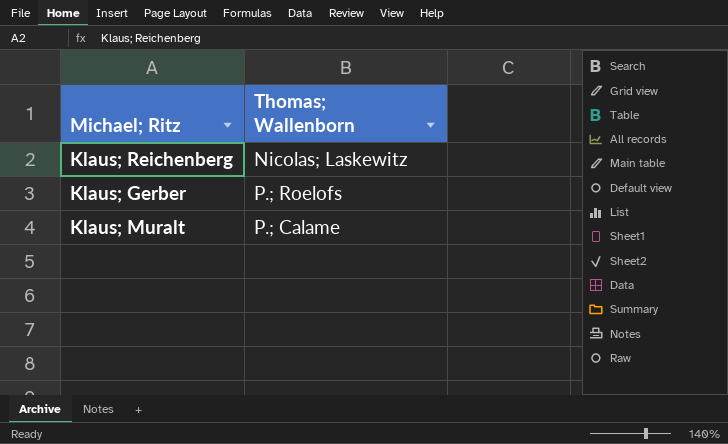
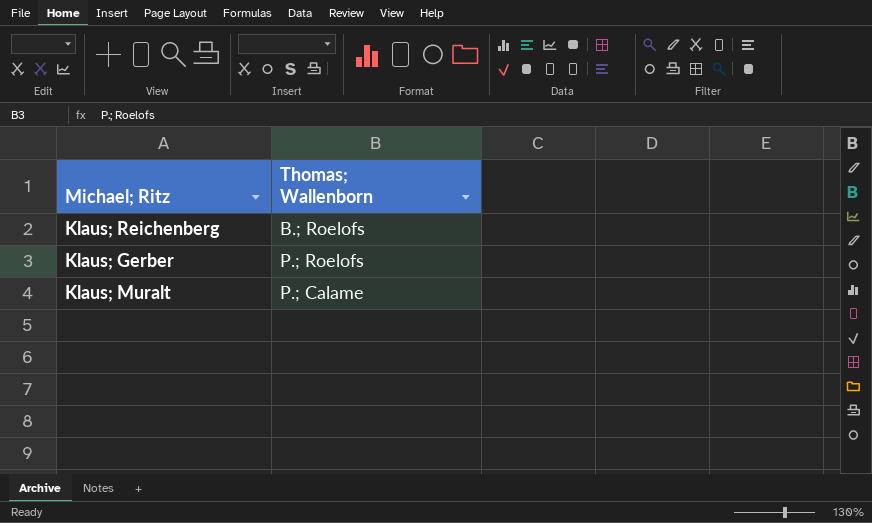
Klaus; Reichenberg | Thomas; Wallenborn: Nicolas; Laskewitz -> B.; Roelofs

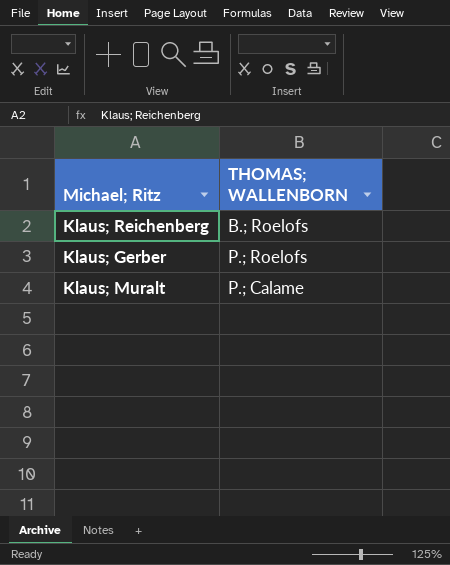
column name: Thomas; Wallenborn -> THOMAS; WALLENBORN

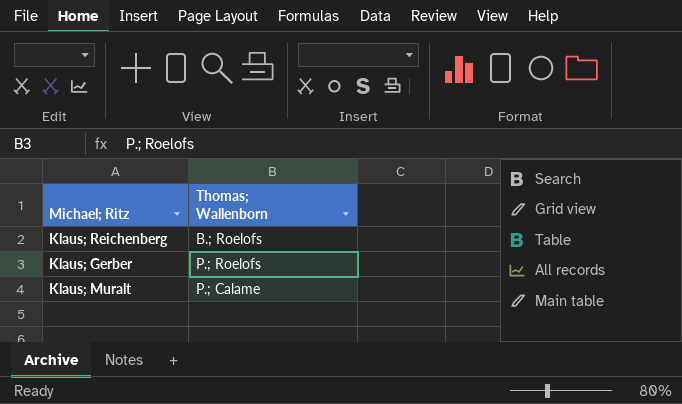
column name: THOMAS; WALLENBORN -> Thomas; Wallenborn

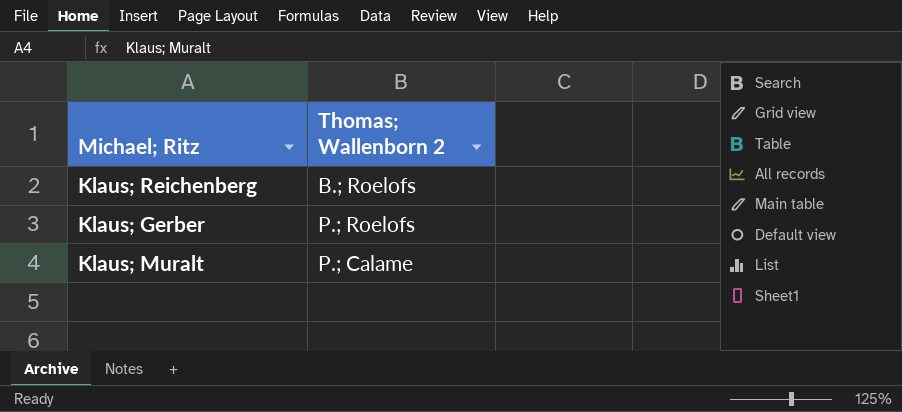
column name: Thomas; Wallenborn -> Thomas; Wallenborn 2

